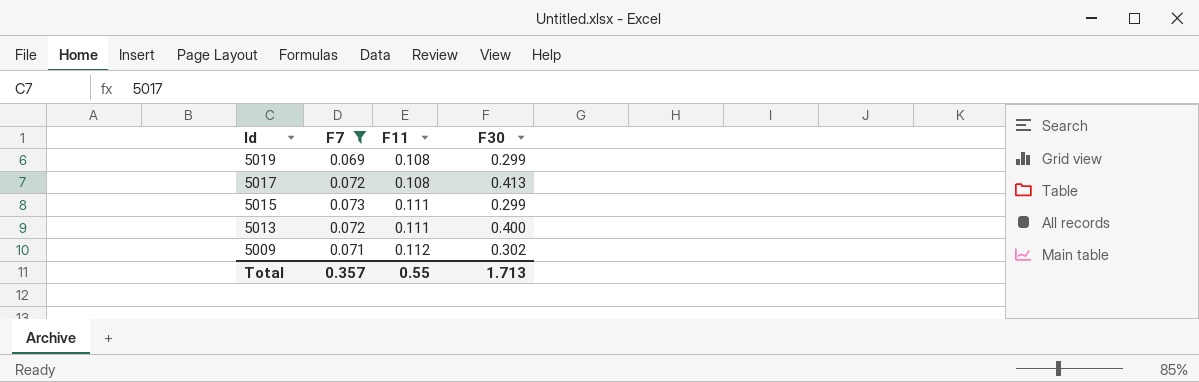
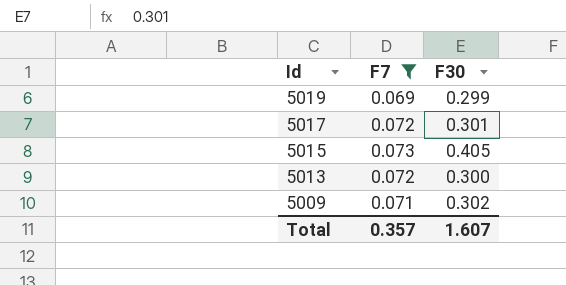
column F11 | position: 3 -> none
5017 | F30: 0.413 -> 0.301
5015 | F30: 0.299 -> 0.405
5013 | F30: 0.400 -> 0.300
Total | F30: 1.713 -> 1.607

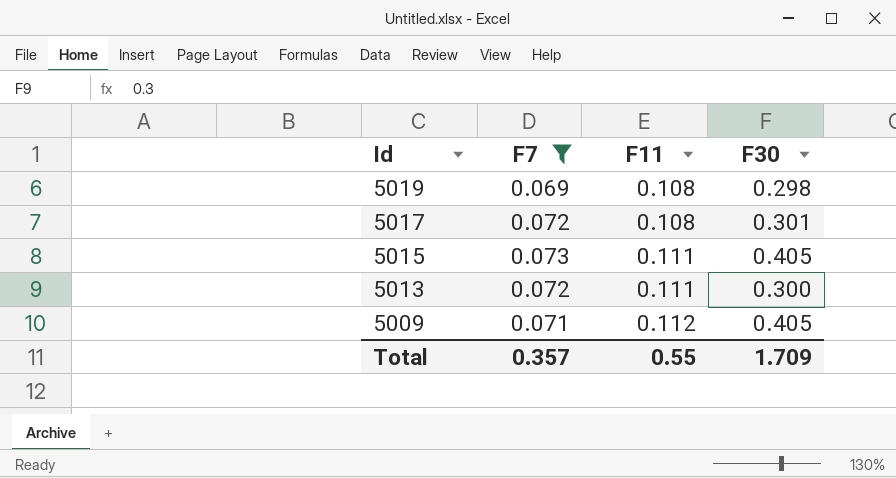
column F11 | position: none -> 3
5019 | F30: 0.299 -> 0.298
5009 | F30: 0.302 -> 0.405
Total | F30: 1.607 -> 1.709

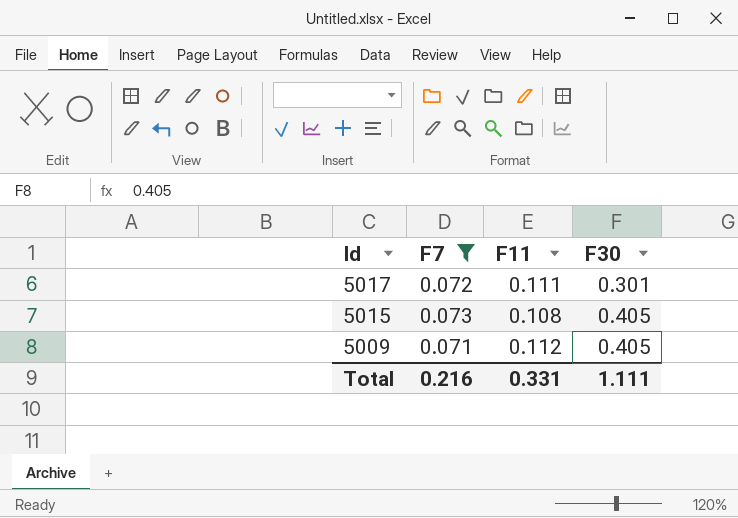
row 5019: 0.069 | 0.108 | 0.298 -> none
row 5013: 0.072 | 0.111 | 0.300 -> none
5017 | F11: 0.108 -> 0.111
5015 | F11: 0.111 -> 0.108
Total | F7: 0.357 -> 0.216
Total | F11: 0.55 -> 0.331
Total | F30: 1.709 -> 1.111

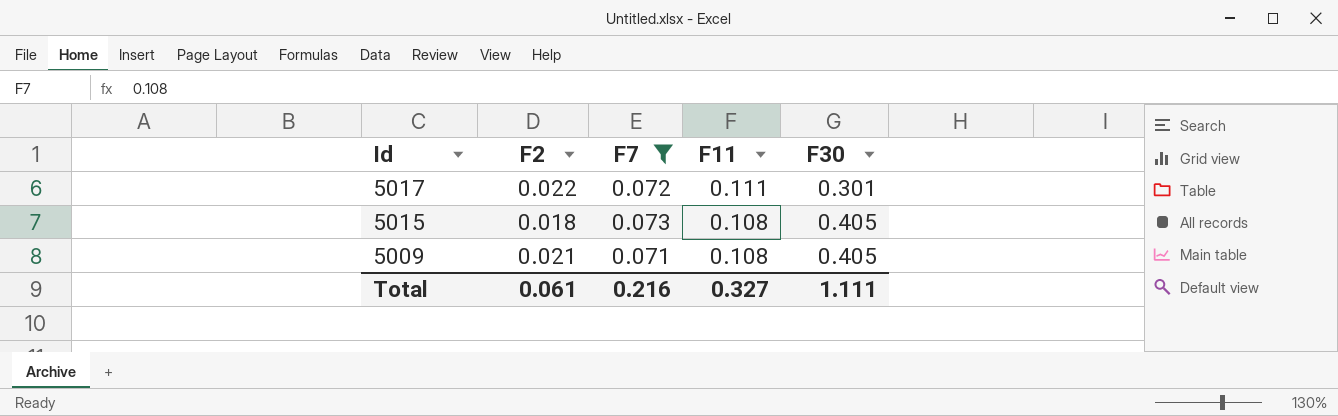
column F2 | position: none -> 2
5009 | F11: 0.112 -> 0.108
Total | F11: 0.331 -> 0.327

